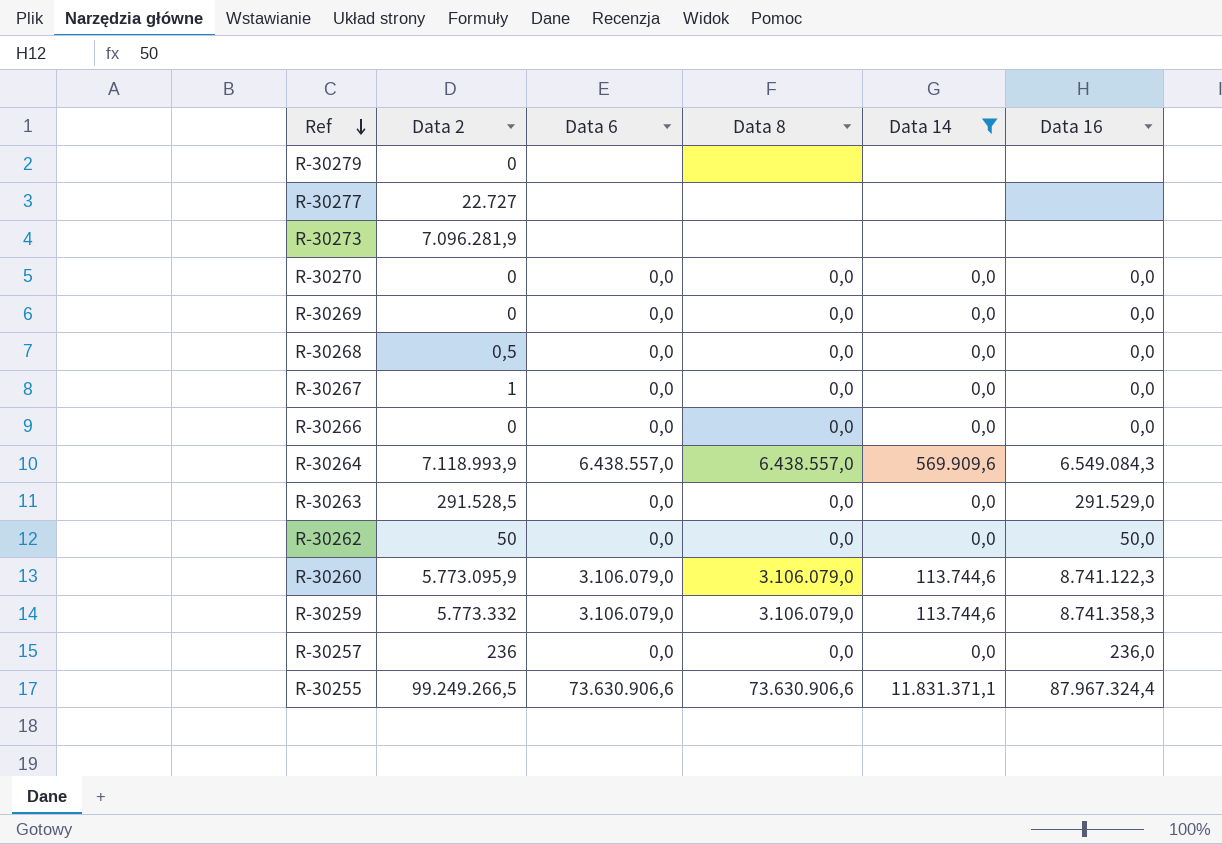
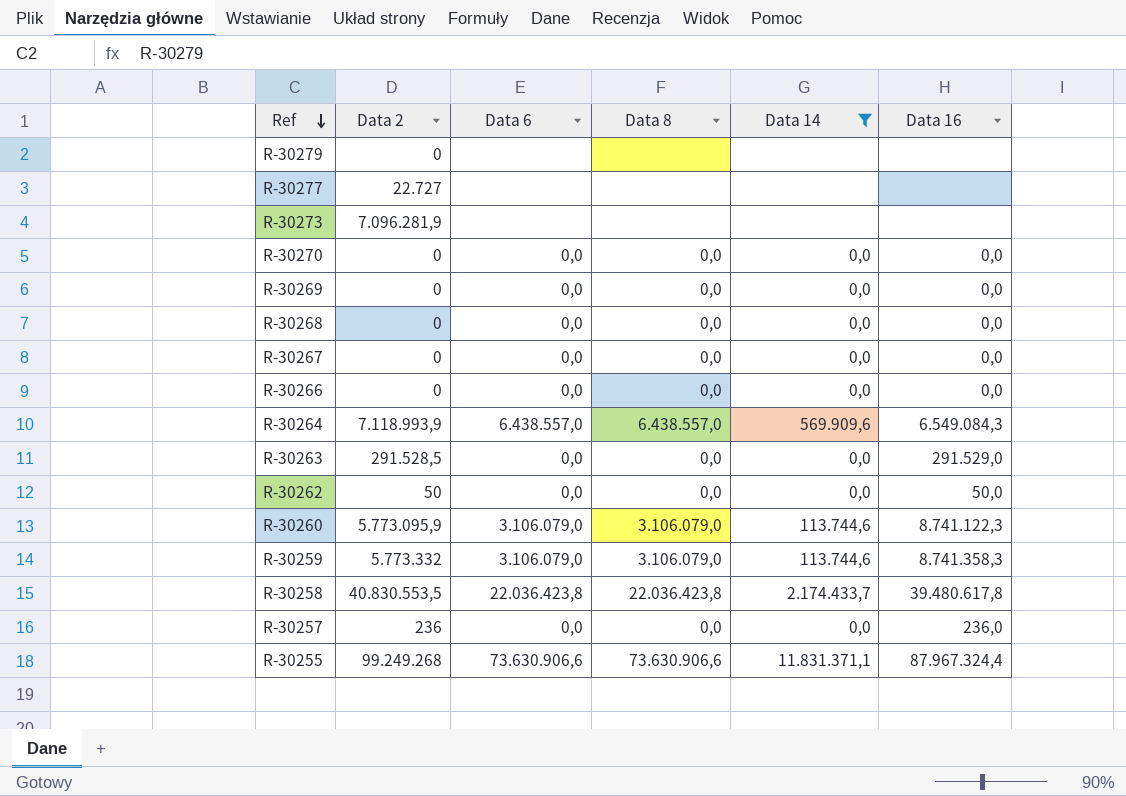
R-30268 | Data 2: 0,5 -> 0
R-30267 | Data 2: 1 -> 0
row R-30258: none -> 40.830.553,5 | 22.036.423,8 | 22.036.423,8 | 2.174.433,7 | 39.480.617,8
R-30255 | Data 2: 99.249.266,5 -> 99.249.268

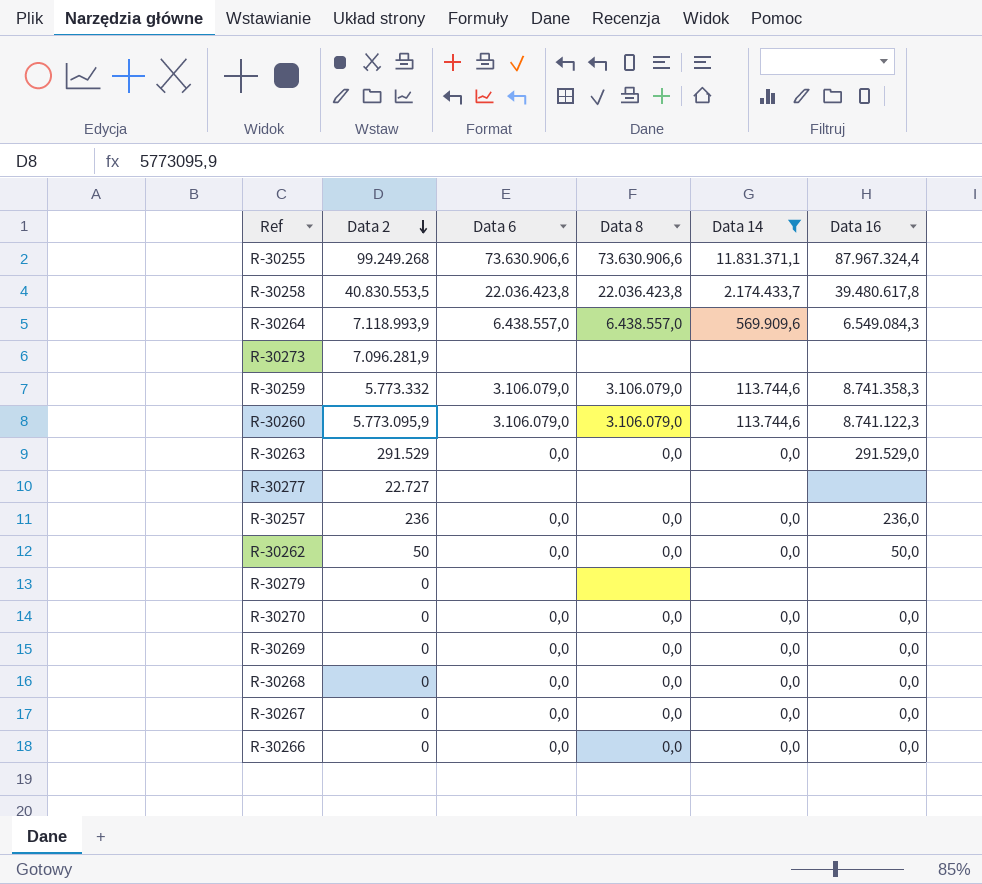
row order: Ref descending -> Data 2 descending
R-30263 | Data 2: 291.528,5 -> 291.529

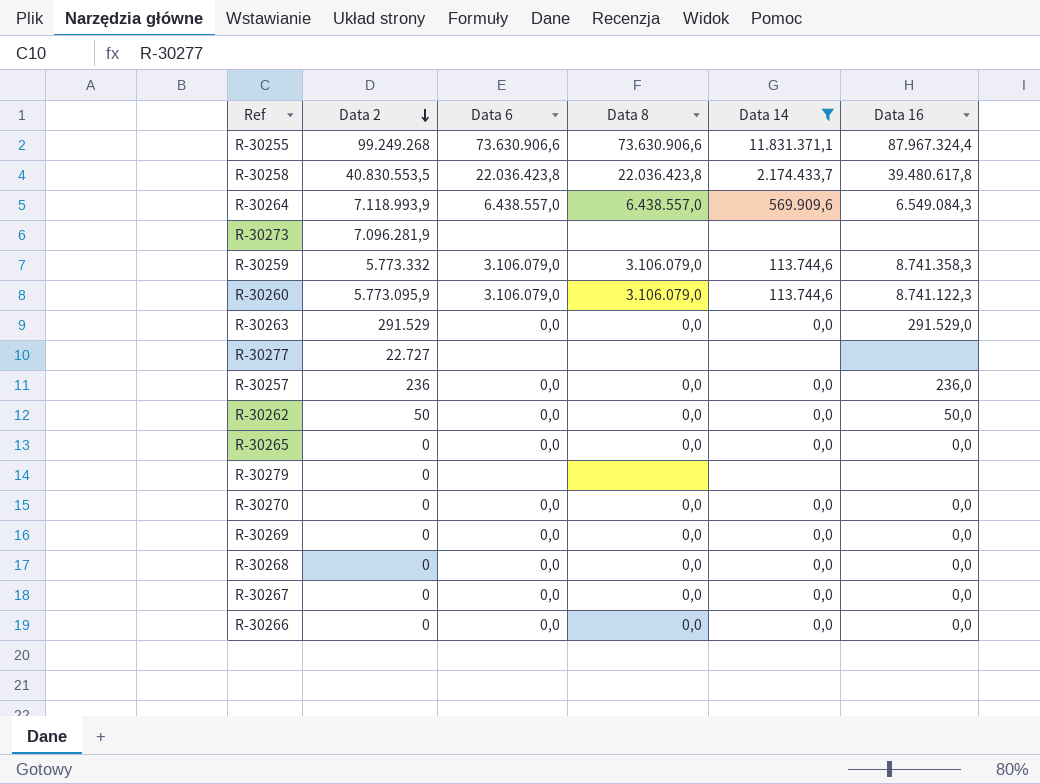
row R-30265: none -> 0 | 0,0 | 0,0 | 0,0 | 0,0

